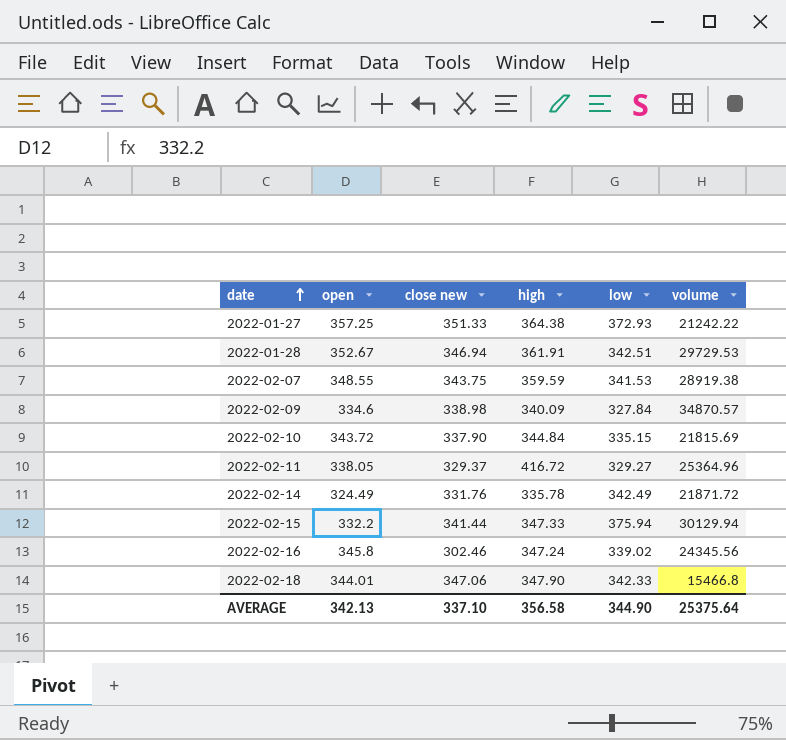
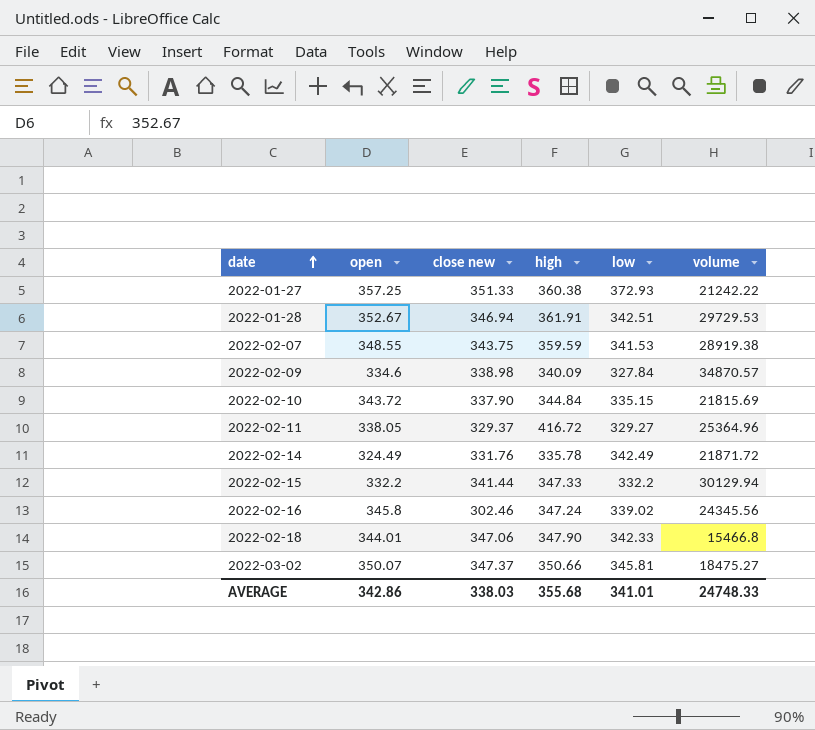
2022-01-27 | high: 364.38 -> 360.38
2022-02-15 | low: 375.94 -> 332.2
row 2022-03-02: none -> 350.07 | 347.37 | 350.66 | 345.81 | 18475.27
AVERAGE | open: 342.13 -> 342.86
AVERAGE | close new: 337.10 -> 338.03
AVERAGE | high: 356.58 -> 355.68
AVERAGE | low: 344.90 -> 341.01
AVERAGE | volume: 25375.64 -> 24748.33

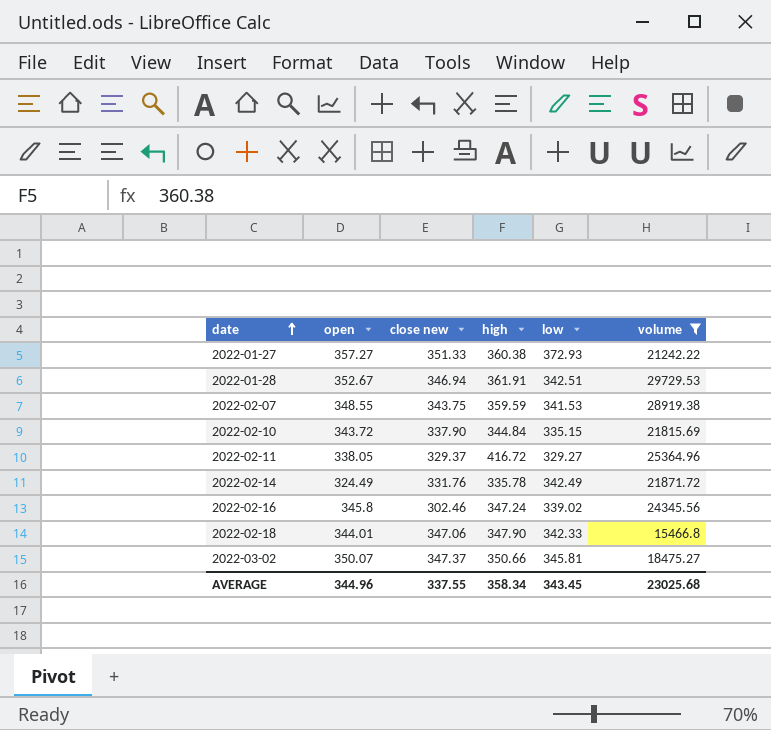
filter: none -> volume <= 29729.53
2022-01-27 | open: 357.25 -> 357.27
AVERAGE | open: 342.86 -> 344.96
AVERAGE | close new: 338.03 -> 337.55
AVERAGE | high: 355.68 -> 358.34
AVERAGE | low: 341.01 -> 343.45
AVERAGE | volume: 24748.33 -> 23025.68

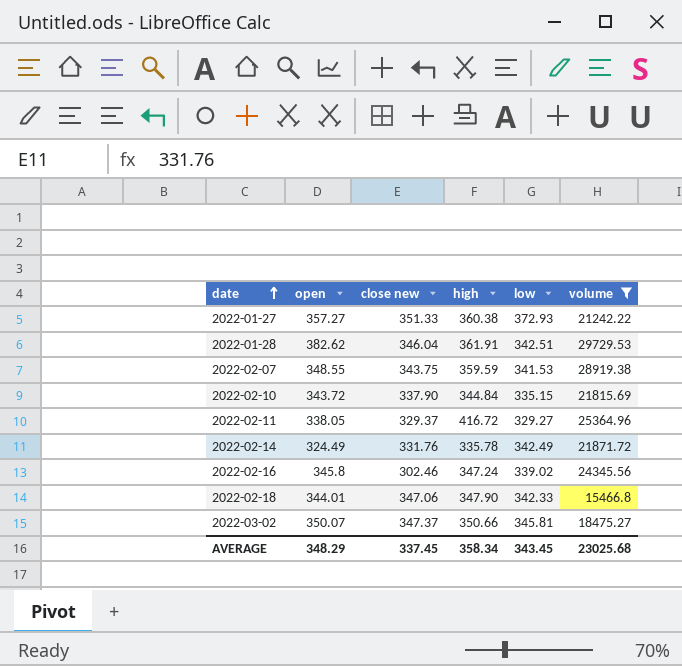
2022-01-28 | open: 352.67 -> 382.62
2022-01-28 | close new: 346.94 -> 346.04
AVERAGE | open: 344.96 -> 348.29
AVERAGE | close new: 337.55 -> 337.45

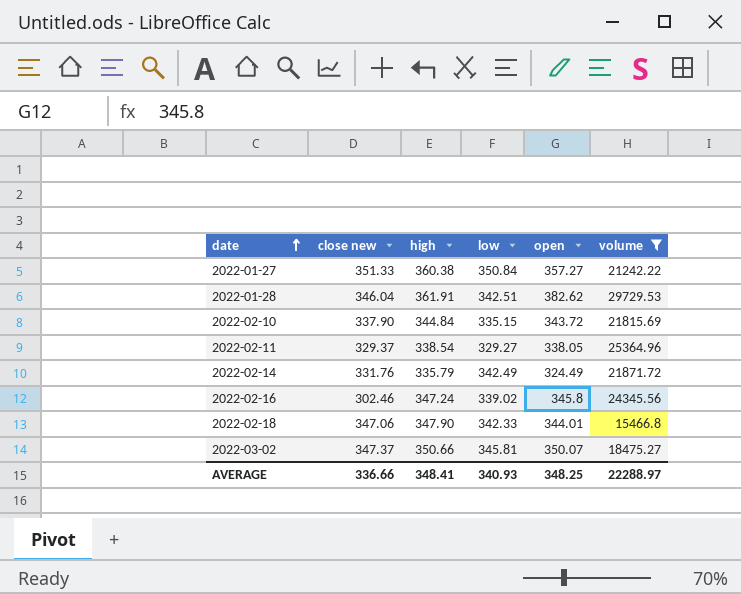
column open | position: 2 -> 5
row 2022-02-07: 348.55 | 343.75 | 359.59 | 341.53 | 28919.38 -> none
2022-01-27 | low: 372.93 -> 350.84
2022-02-11 | high: 416.72 -> 338.54
2022-02-14 | high: 335.78 -> 335.79
AVERAGE | close new: 337.45 -> 336.66
AVERAGE | high: 358.34 -> 348.41
AVERAGE | low: 343.45 -> 340.93
AVERAGE | open: 348.29 -> 348.25
AVERAGE | volume: 23025.68 -> 22288.97

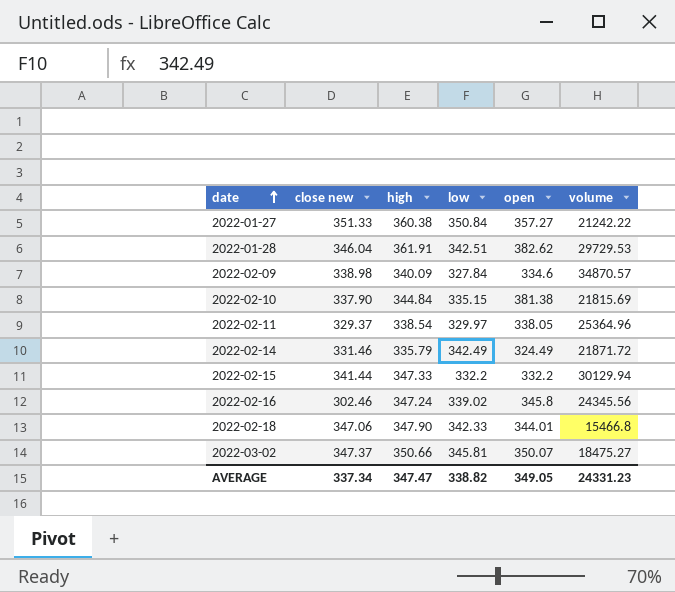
filter: volume <= 29729.53 -> none
2022-02-10 | open: 343.72 -> 381.38
2022-02-11 | low: 329.27 -> 329.97
2022-02-14 | close new: 331.76 -> 331.46
AVERAGE | close new: 336.66 -> 337.34
AVERAGE | high: 348.41 -> 347.47
AVERAGE | low: 340.93 -> 338.82
AVERAGE | open: 348.25 -> 349.05
AVERAGE | volume: 22288.97 -> 24331.23

